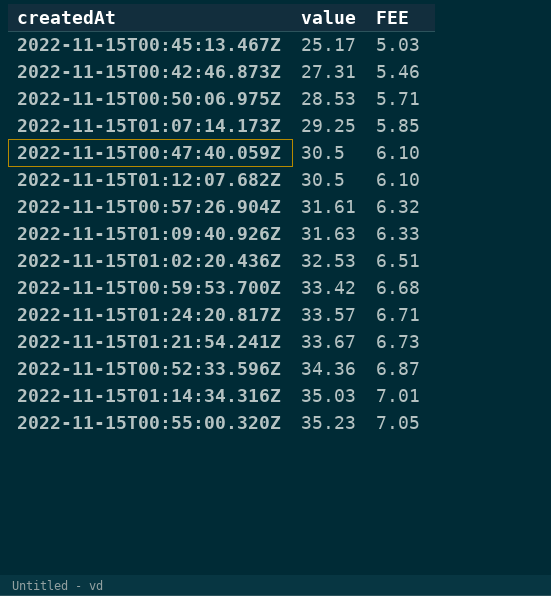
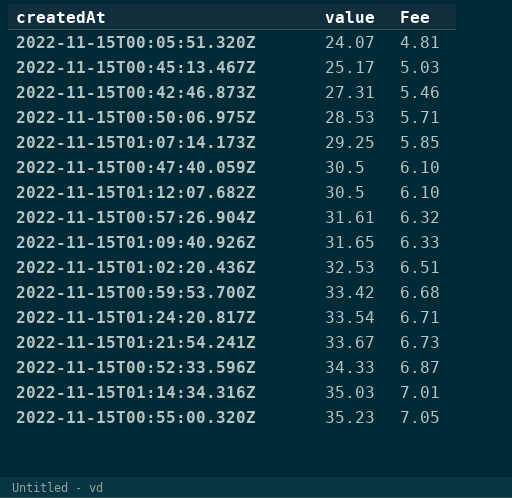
column name: FEE -> Fee
row 2022-11-15T00:05:51.320Z: none -> 24.07 | 4.81
2022-11-15T01:09:40.926Z | value: 31.63 -> 31.65
2022-11-15T01:24:20.817Z | value: 33.57 -> 33.54
2022-11-15T00:52:33.596Z | value: 34.36 -> 34.33

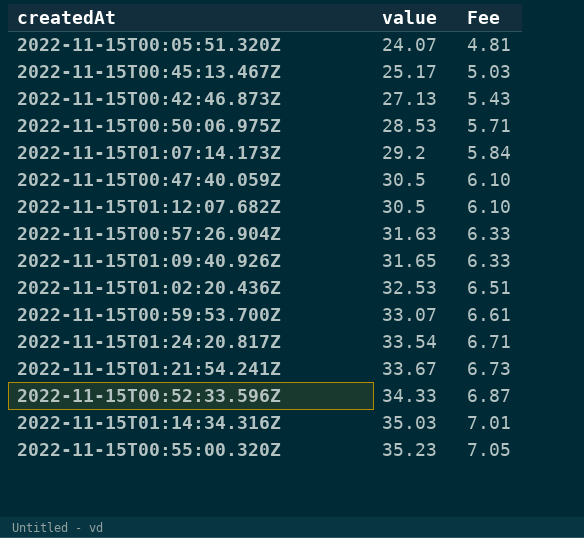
2022-11-15T00:42:46.873Z | value: 27.31 -> 27.13
2022-11-15T00:42:46.873Z | Fee: 5.46 -> 5.43
2022-11-15T01:07:14.173Z | value: 29.25 -> 29.2
2022-11-15T01:07:14.173Z | Fee: 5.85 -> 5.84
2022-11-15T00:57:26.904Z | value: 31.61 -> 31.63
2022-11-15T00:57:26.904Z | Fee: 6.32 -> 6.33
2022-11-15T00:59:53.700Z | value: 33.42 -> 33.07
2022-11-15T00:59:53.700Z | Fee: 6.68 -> 6.61

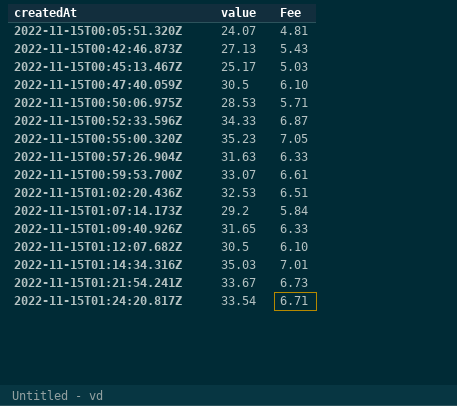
row order: value ascending -> createdAt ascending

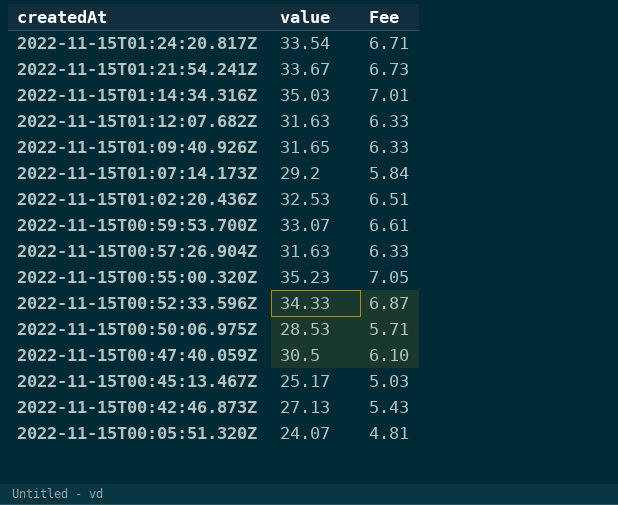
row order: createdAt ascending -> createdAt descending
2022-11-15T01:12:07.682Z | value: 30.5 -> 31.63
2022-11-15T01:12:07.682Z | Fee: 6.10 -> 6.33

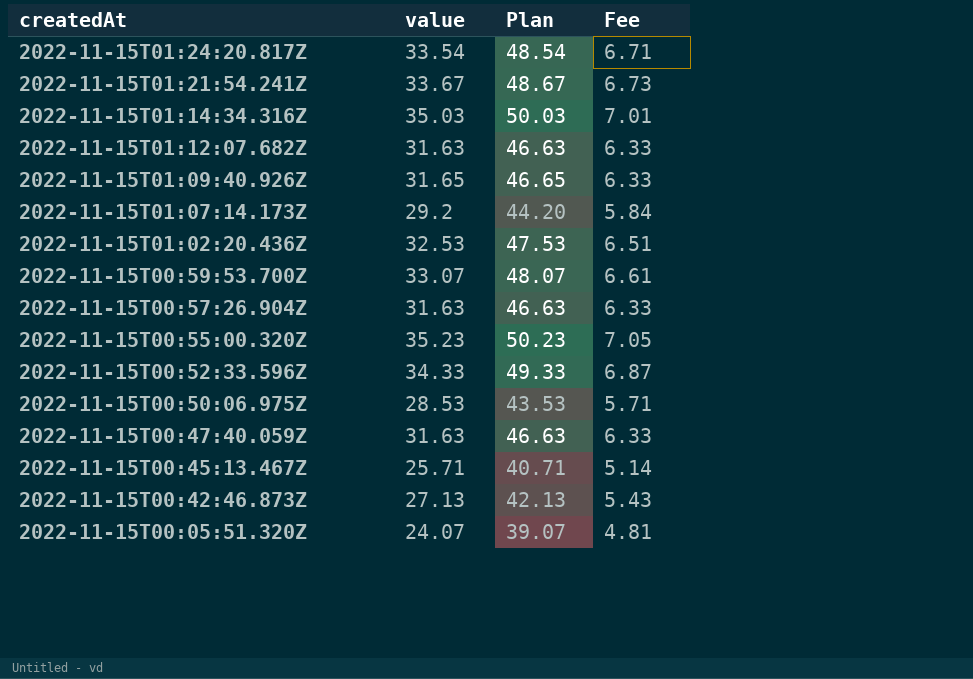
column Plan | formula: none -> [value] + 15
2022-11-15T00:47:40.059Z | value: 30.5 -> 31.63
2022-11-15T00:47:40.059Z | Fee: 6.10 -> 6.33
2022-11-15T00:45:13.467Z | value: 25.17 -> 25.71
2022-11-15T00:45:13.467Z | Fee: 5.03 -> 5.14

